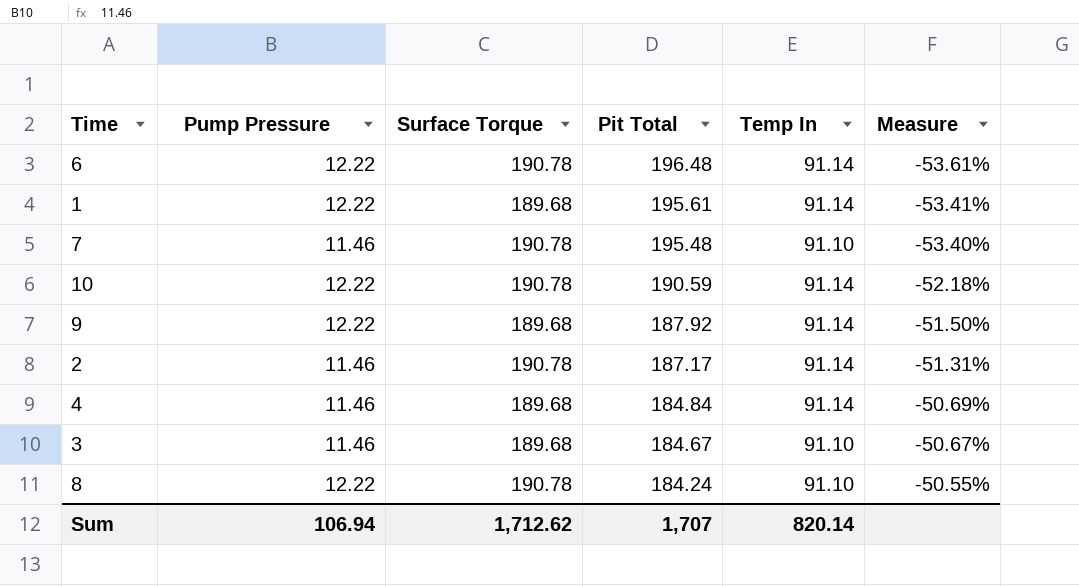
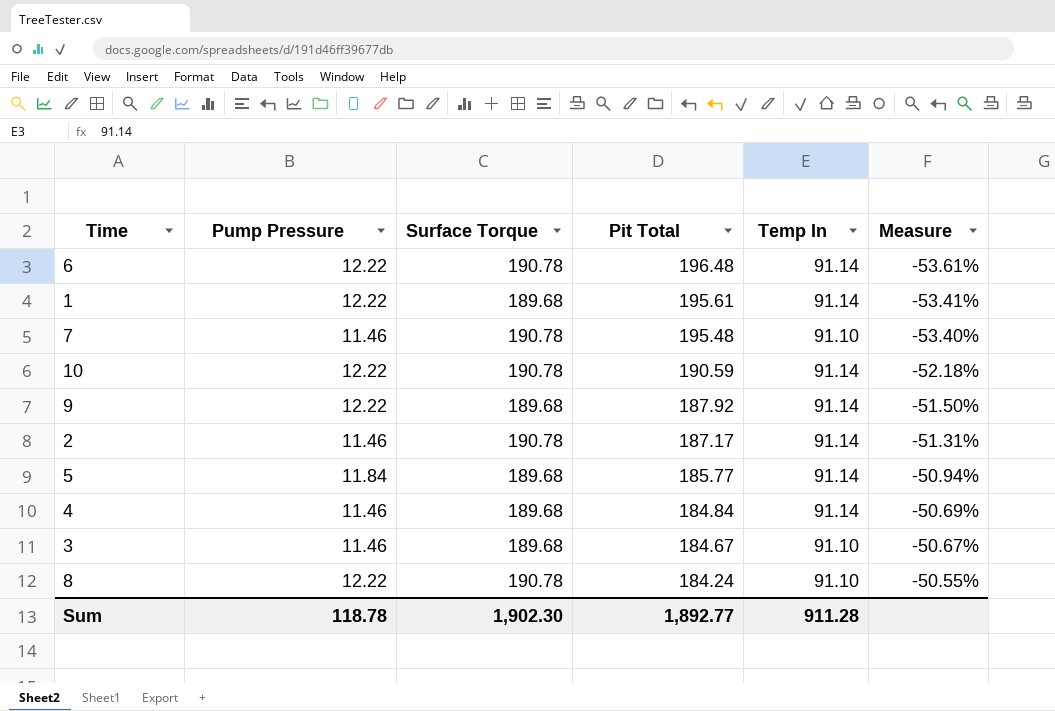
row 5: none -> 11.84 | 189.68 | 185.77 | 91.14 | -50.94%
Sum | Pump Pressure: 106.94 -> 118.78
Sum | Surface Torque: 1,712.62 -> 1,902.30
Sum | Pit Total: 1,707 -> 1,892.77
Sum | Temp In: 820.14 -> 911.28

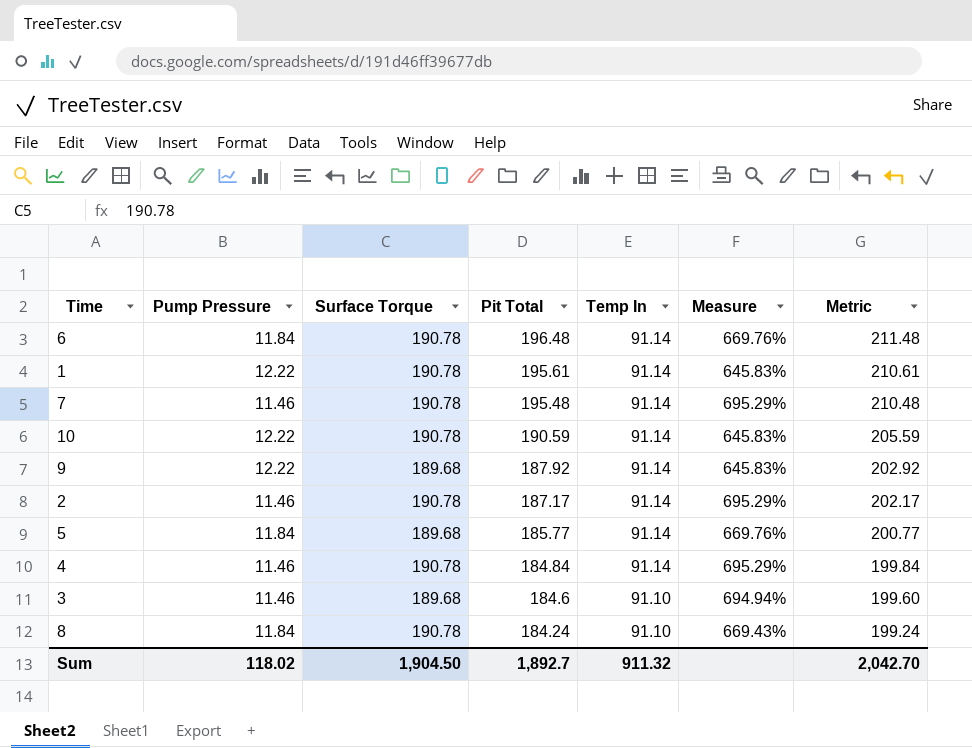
column Measure | formula: ([Temp In] - [Pit Total]) / [Pit Total] -> ([Temp In] - [Pump Pressure]) / [Pump Pressure]
column Metric | formula: none -> [Pit Total] + 15
6 | Pump Pressure: 12.22 -> 11.84
1 | Surface Torque: 189.68 -> 190.78
7 | Temp In: 91.10 -> 91.14
4 | Surface Torque: 189.68 -> 190.78
3 | Pit Total: 184.67 -> 184.6
8 | Pump Pressure: 12.22 -> 11.84
Sum | Pump Pressure: 118.78 -> 118.02
Sum | Surface Torque: 1,902.30 -> 1,904.50
Sum | Pit Total: 1,892.77 -> 1,892.7
Sum | Temp In: 911.28 -> 911.32

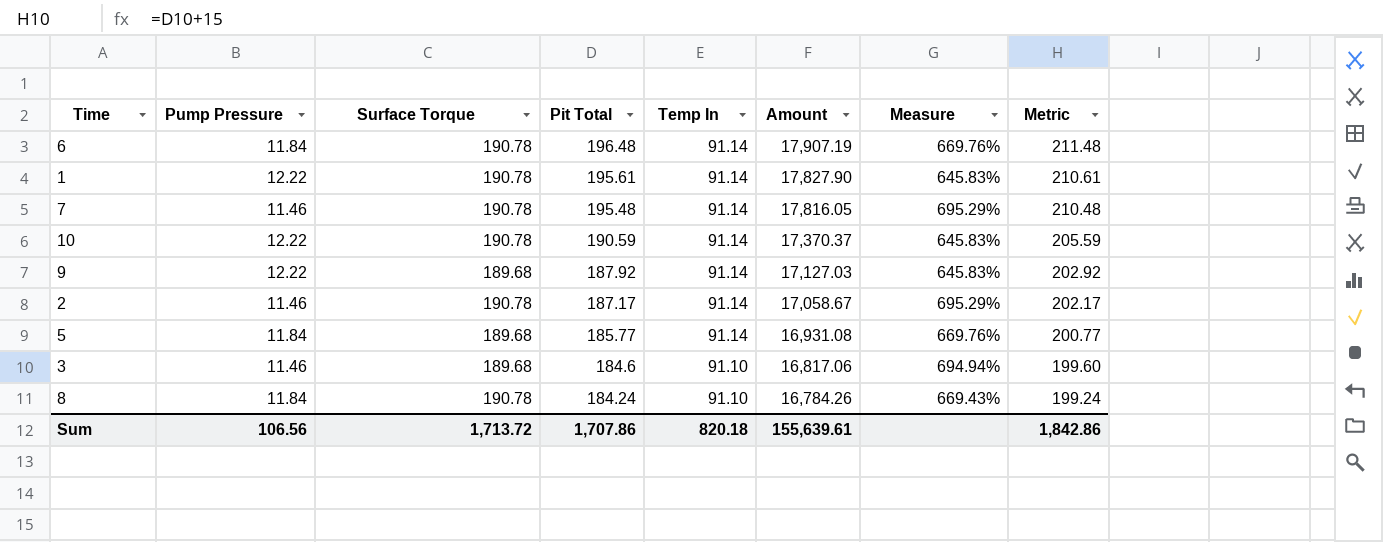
column Amount | formula: none -> [Pit Total] * [Temp In]
row 4: 11.46 | 190.78 | 184.84 | 91.14 | 695.29% | 199.84 -> none
Sum | Pump Pressure: 118.02 -> 106.56
Sum | Surface Torque: 1,904.50 -> 1,713.72
Sum | Pit Total: 1,892.7 -> 1,707.86
Sum | Temp In: 911.32 -> 820.18
Sum | Metric: 2,042.70 -> 1,842.86

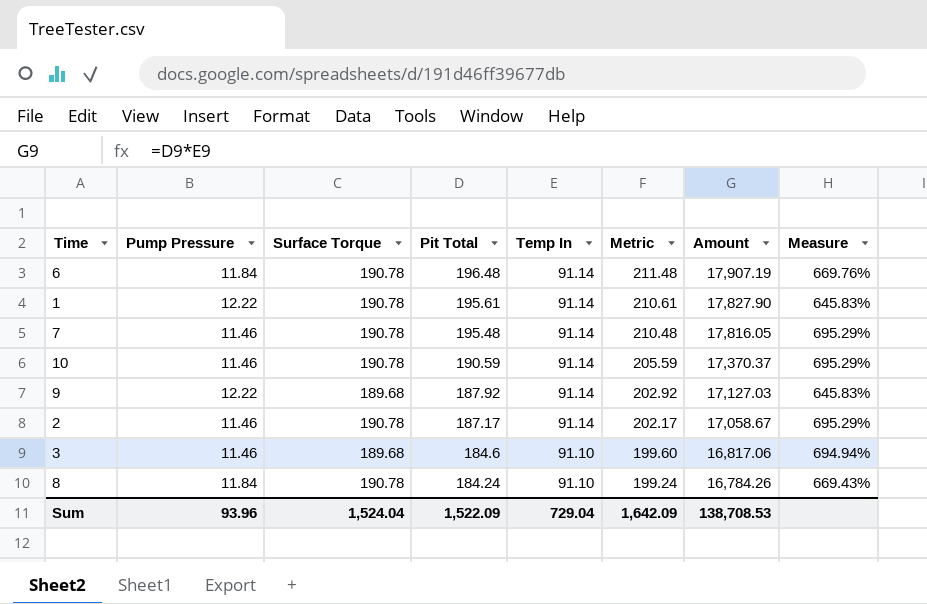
column Metric | position: 8 -> 6
row 5: 11.84 | 189.68 | 185.77 | 91.14 | 16,931.08 | 669.76% | 200.77 -> none
10 | Pump Pressure: 12.22 -> 11.46
10 | Measure: 645.83% -> 695.29%
Sum | Pump Pressure: 106.56 -> 93.96
Sum | Surface Torque: 1,713.72 -> 1,524.04
Sum | Pit Total: 1,707.86 -> 1,522.09
Sum | Temp In: 820.18 -> 729.04
Sum | Metric: 1,842.86 -> 1,642.09
Sum | Amount: 155,639.61 -> 138,708.53

